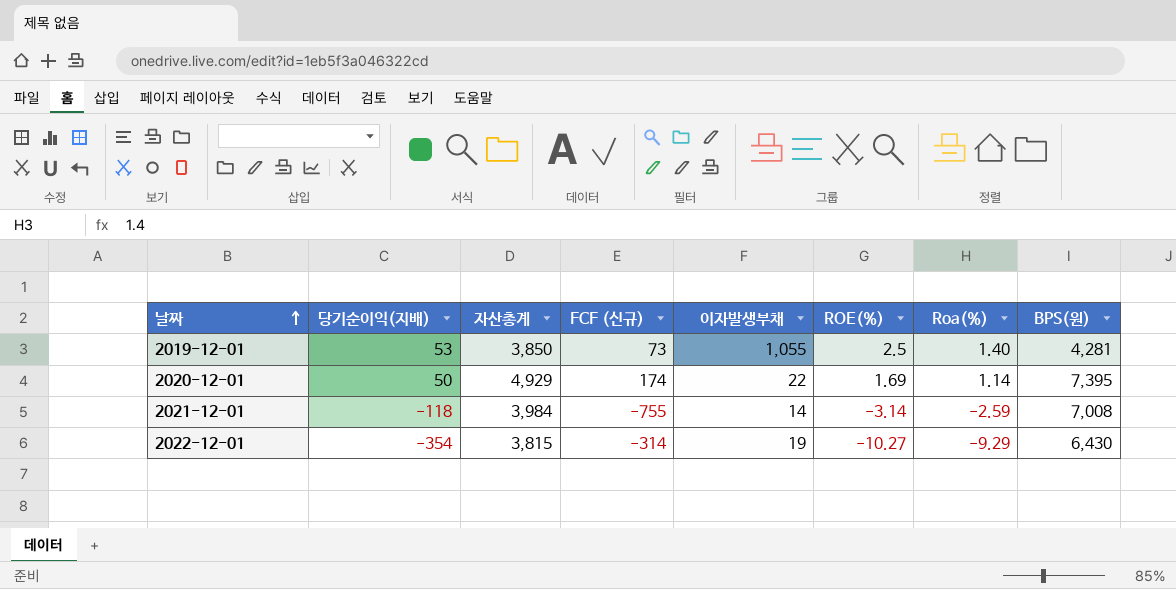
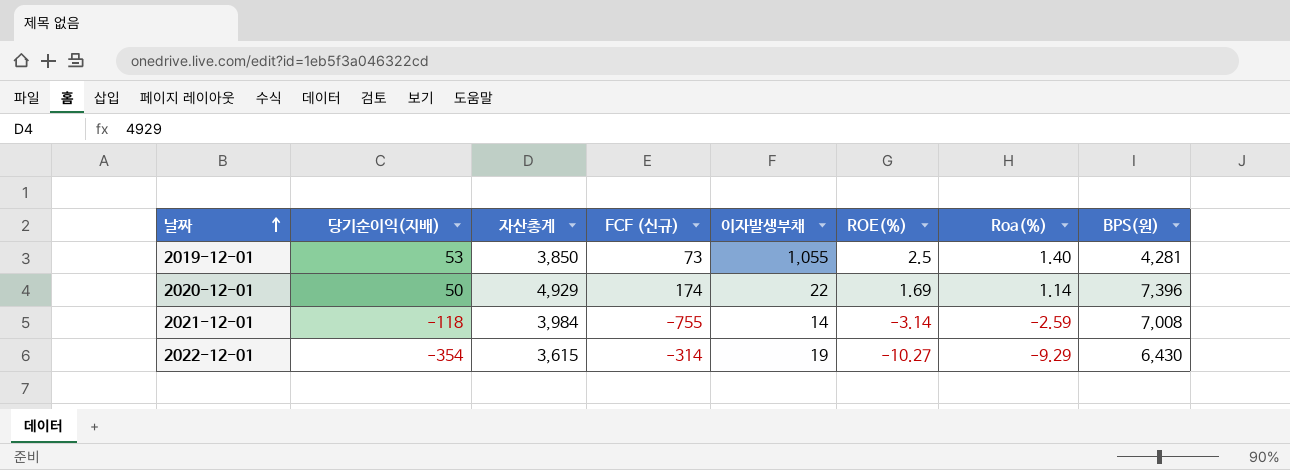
2020-12-01 | BPS(원): 7,395 -> 7,396
2022-12-01 | 자산총계: 3,815 -> 3,615

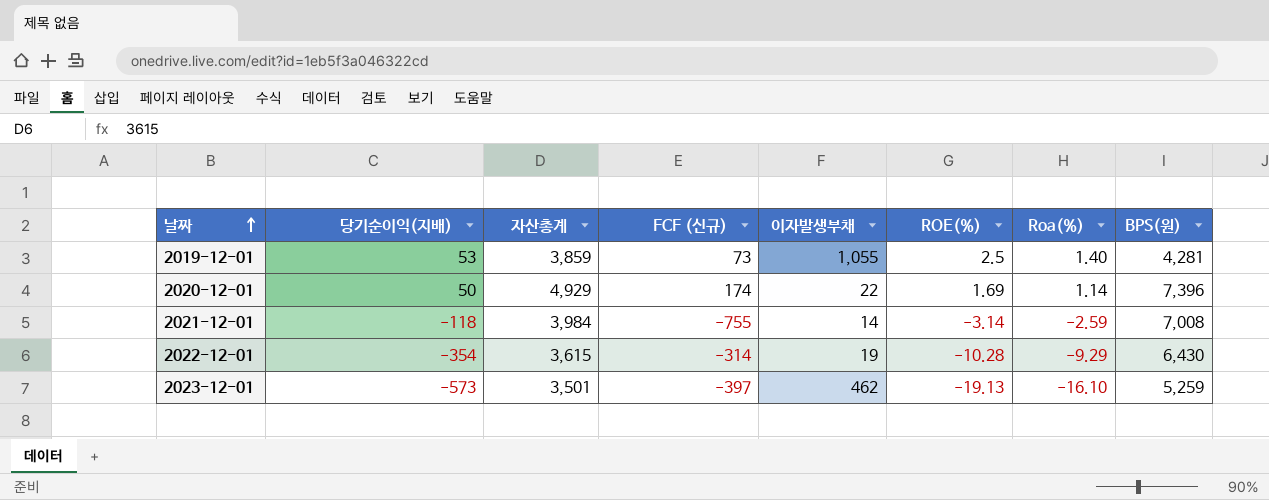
2019-12-01 | 자산총계: 3,850 -> 3,859
2022-12-01 | ROE(%): -10.27 -> -10.28
row 2023-12-01: none -> -573 | 3,501 | -397 | 462 | -19.13 | -16.10 | 5,259

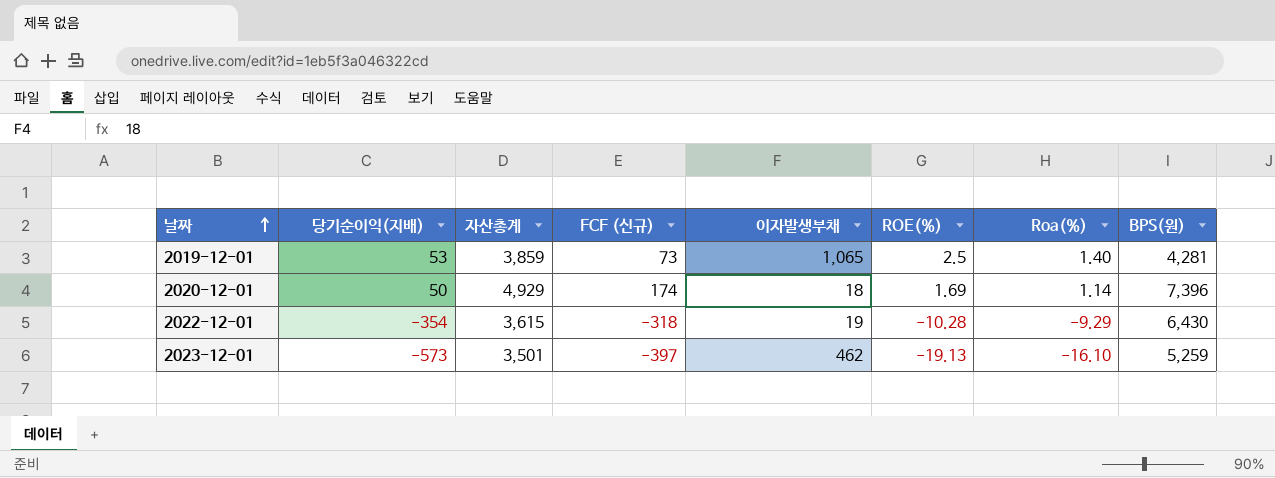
row 2021-12-01: -118 | 3,984 | -755 | 14 | -3.14 | -2.59 | 7,008 -> none
2019-12-01 | 이자발생부채: 1,055 -> 1,065
2020-12-01 | 이자발생부채: 22 -> 18
2022-12-01 | FCF (신규): -314 -> -318

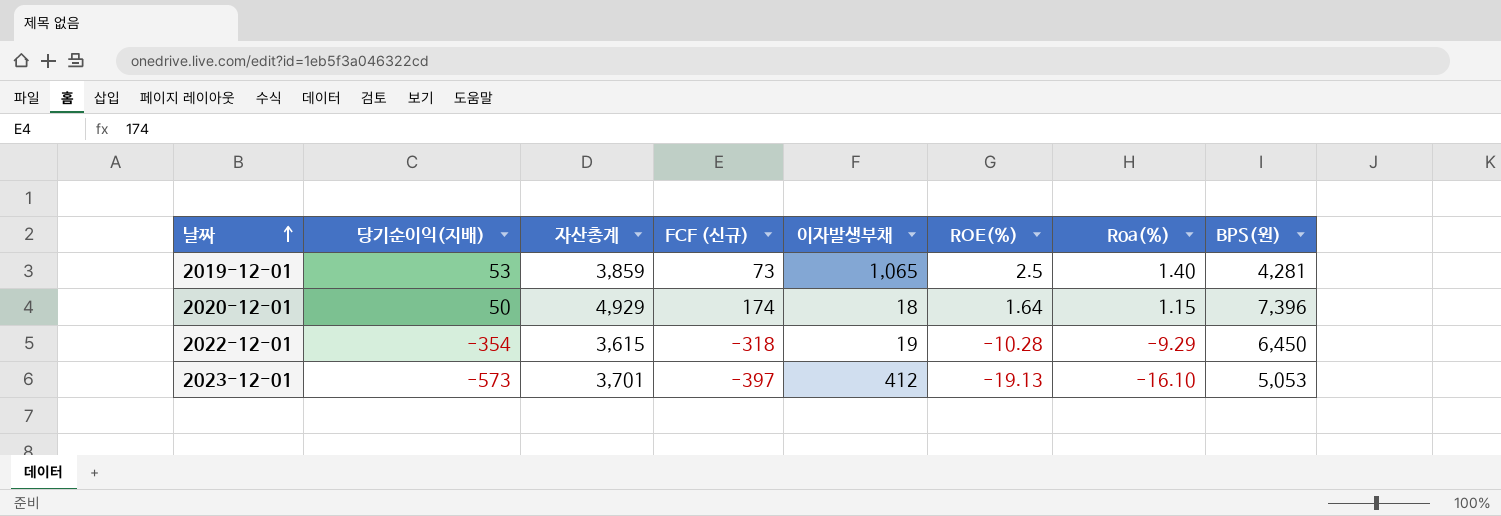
2020-12-01 | ROE(%): 1.69 -> 1.64
2020-12-01 | Roa(%): 1.14 -> 1.15
2022-12-01 | BPS(원): 6,430 -> 6,450
2023-12-01 | 자산총계: 3,501 -> 3,701
2023-12-01 | 이자발생부채: 462 -> 412
2023-12-01 | BPS(원): 5,259 -> 5,053

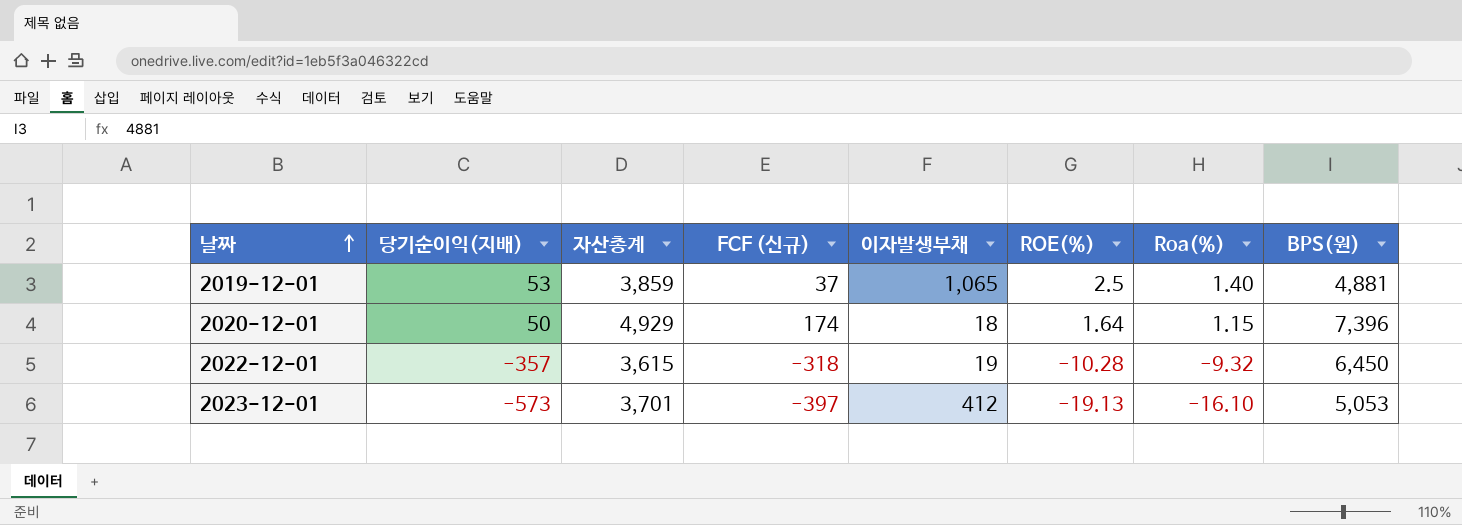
2019-12-01 | FCF (신규): 73 -> 37
2019-12-01 | BPS(원): 4,281 -> 4,881
2022-12-01 | 당기순이익(지배): -354 -> -357
2022-12-01 | Roa(%): -9.29 -> -9.32

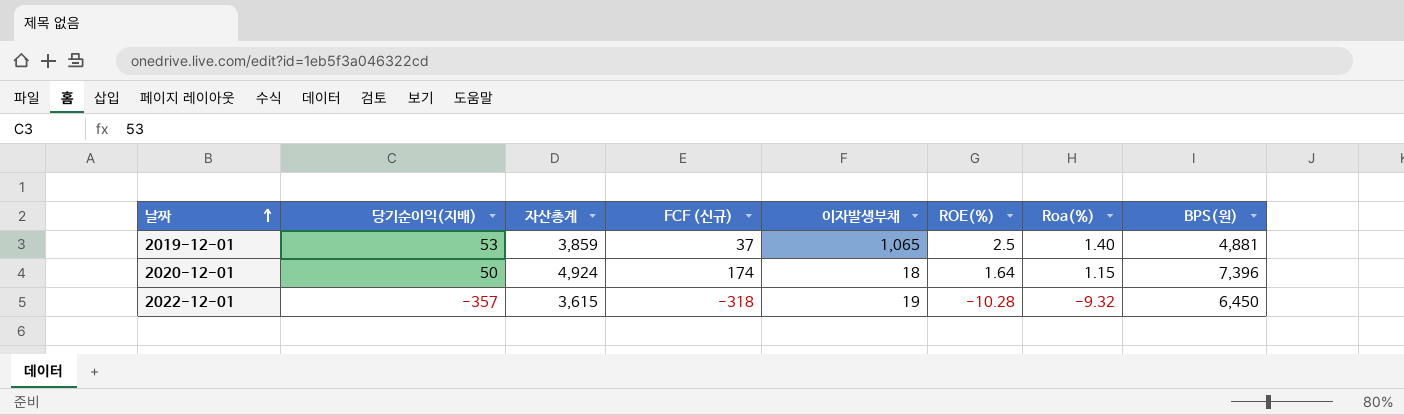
row 2023-12-01: -573 | 3,701 | -397 | 412 | -19.13 | -16.10 | 5,053 -> none
2020-12-01 | 자산총계: 4,929 -> 4,924

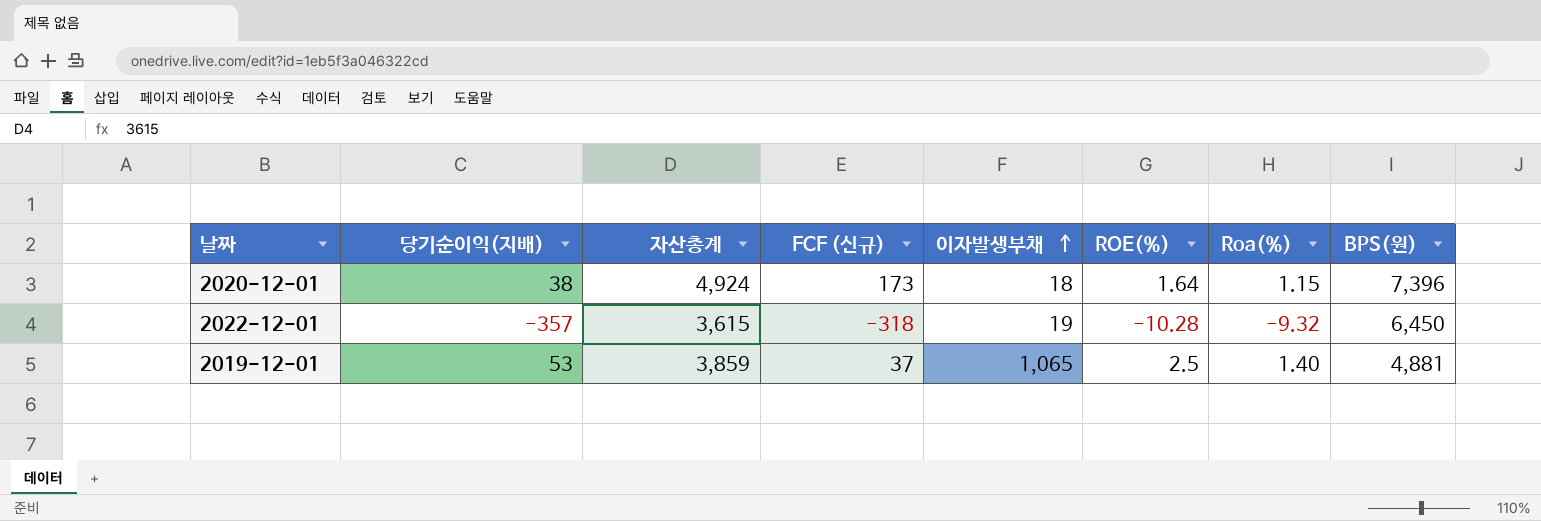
row order: 날짜 ascending -> 이자발생부채 ascending
2020-12-01 | 당기순이익(지배): 50 -> 38
2020-12-01 | FCF (신규): 174 -> 173

